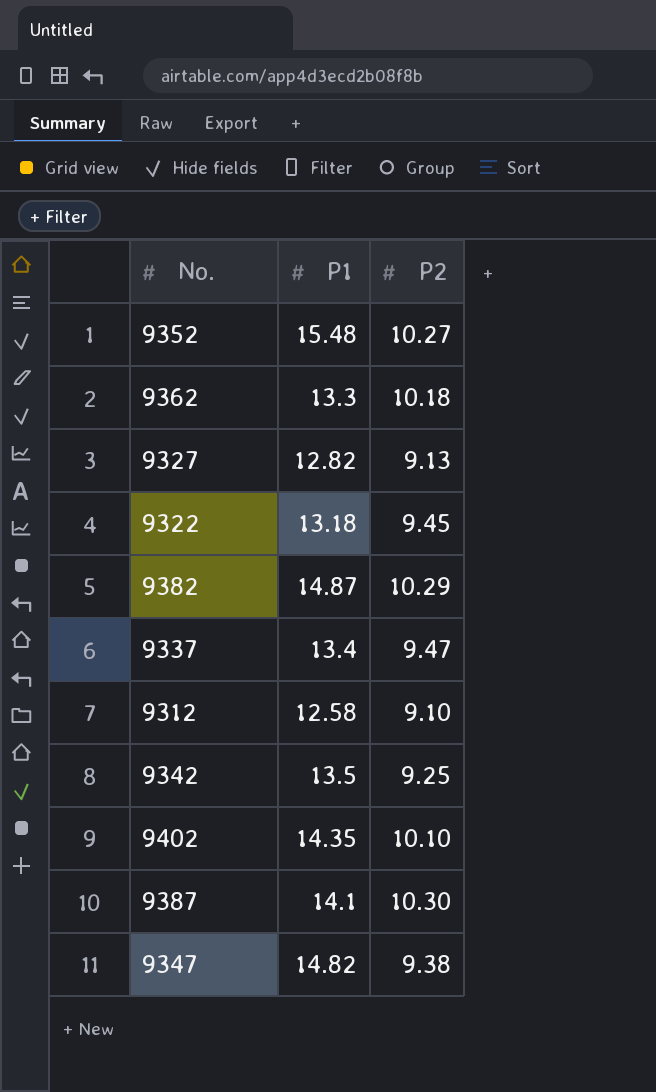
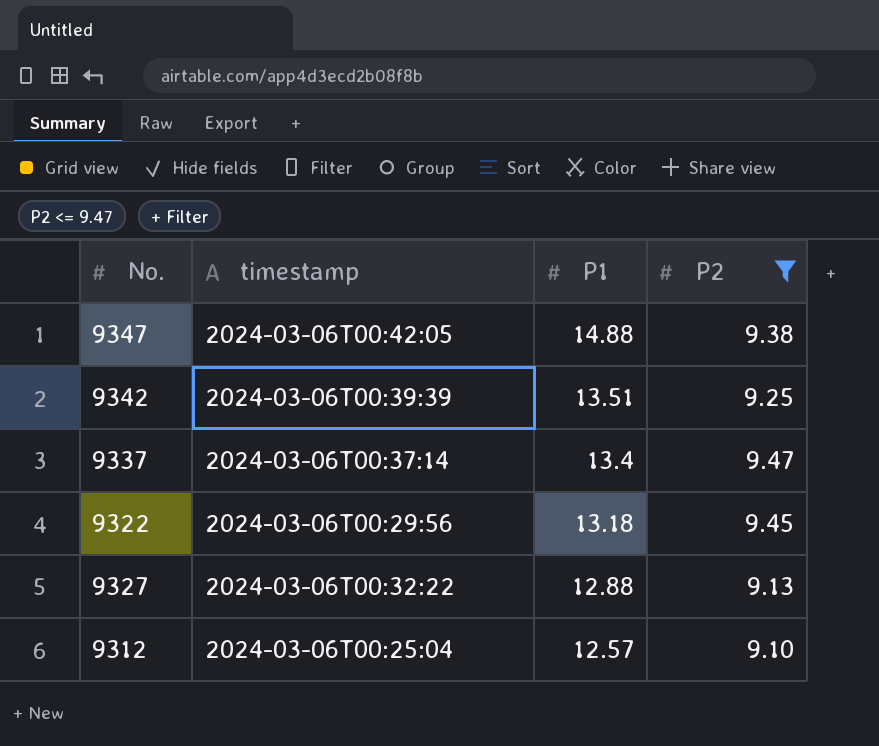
filter: none -> P2 <= 9.47
row order: none -> P1 descending
column timestamp | position: none -> 2
9347 | P1: 14.82 -> 14.88
9342 | P1: 13.5 -> 13.51
9327 | P1: 12.82 -> 12.88
9312 | P1: 12.58 -> 12.57

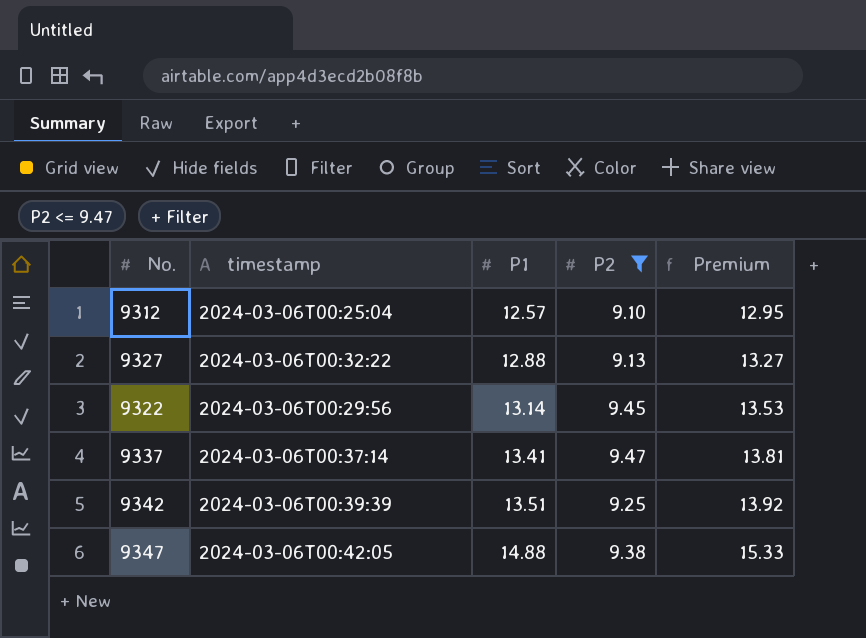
row order: P1 descending -> P1 ascending
column Premium | formula: none -> [P1] * 1.03
9322 | P1: 13.18 -> 13.14
9337 | P1: 13.4 -> 13.41

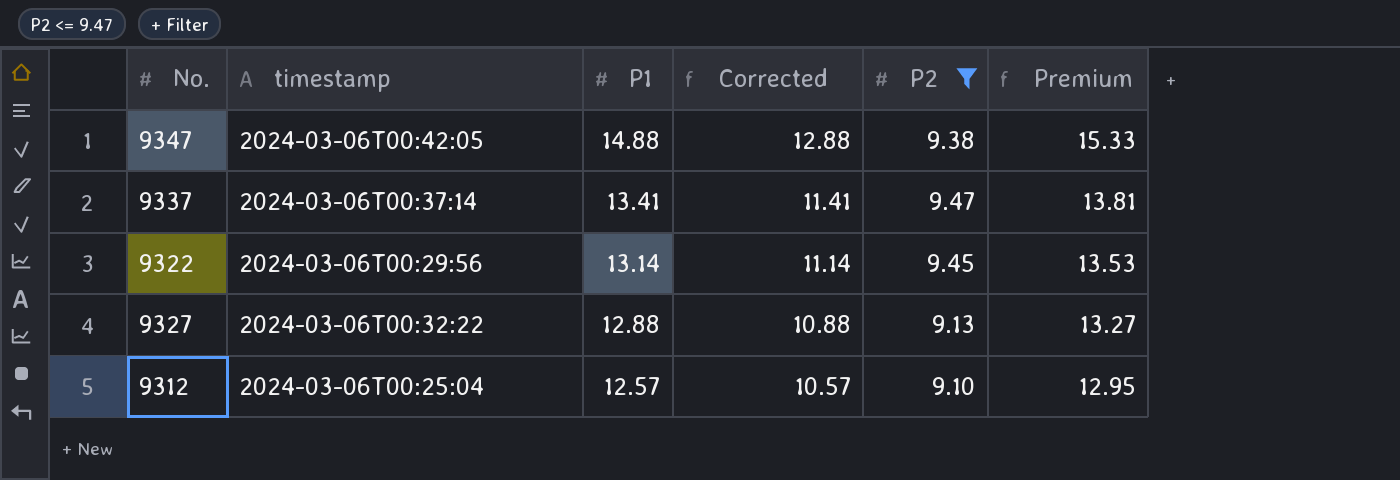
row order: P1 ascending -> P1 descending
column Corrected | formula: none -> [P1] - 2
row 9342: 2024-03-06T00:39:39 | 13.51 | 9.25 | 13.92 -> none

